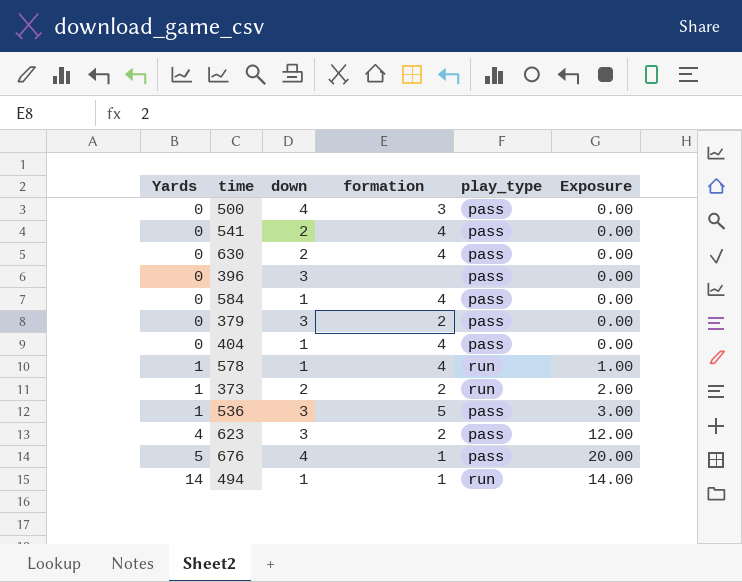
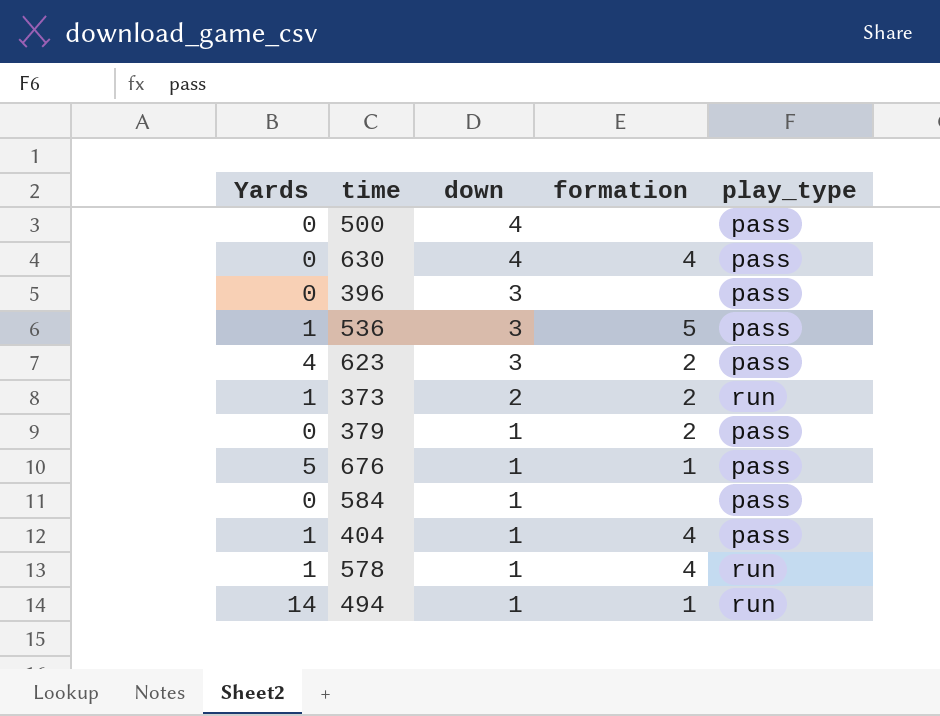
row order: Yards ascending -> down descending
column Exposure | formula: [Yards] * [down] -> none
row 541: 0 | 2 | 4 | pass | 0.00 -> none
500 | formation: 3 -> none
630 | down: 2 -> 4
379 | down: 3 -> 1
676 | down: 4 -> 1
584 | formation: 4 -> none
404 | Yards: 0 -> 1

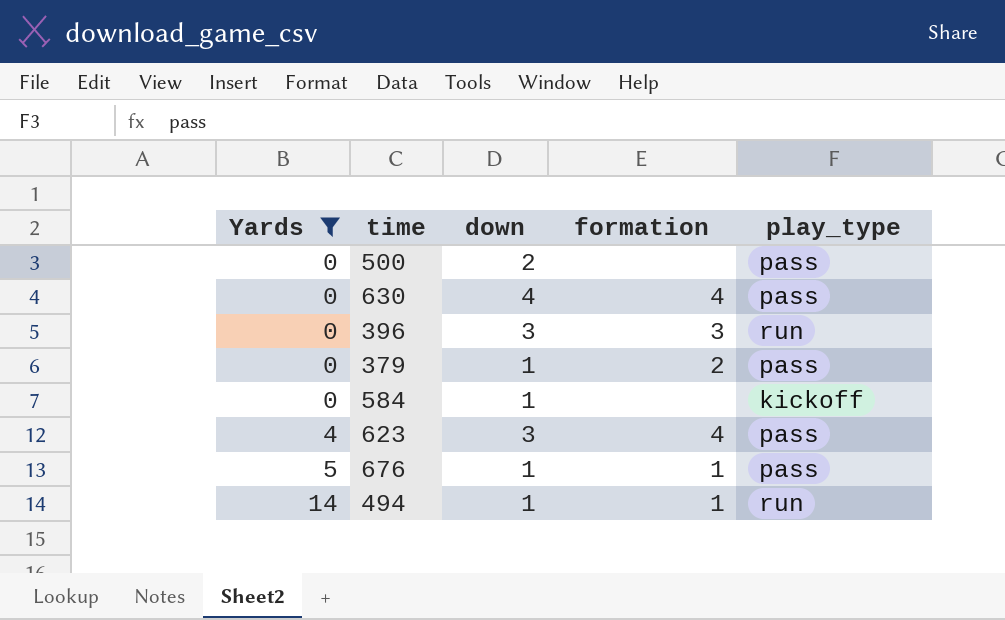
filter: none -> Yards != 1
row order: down descending -> Yards ascending
500 | down: 4 -> 2
396 | formation: none -> 3
396 | play_type: pass -> run
584 | play_type: pass -> kickoff
623 | formation: 2 -> 4

